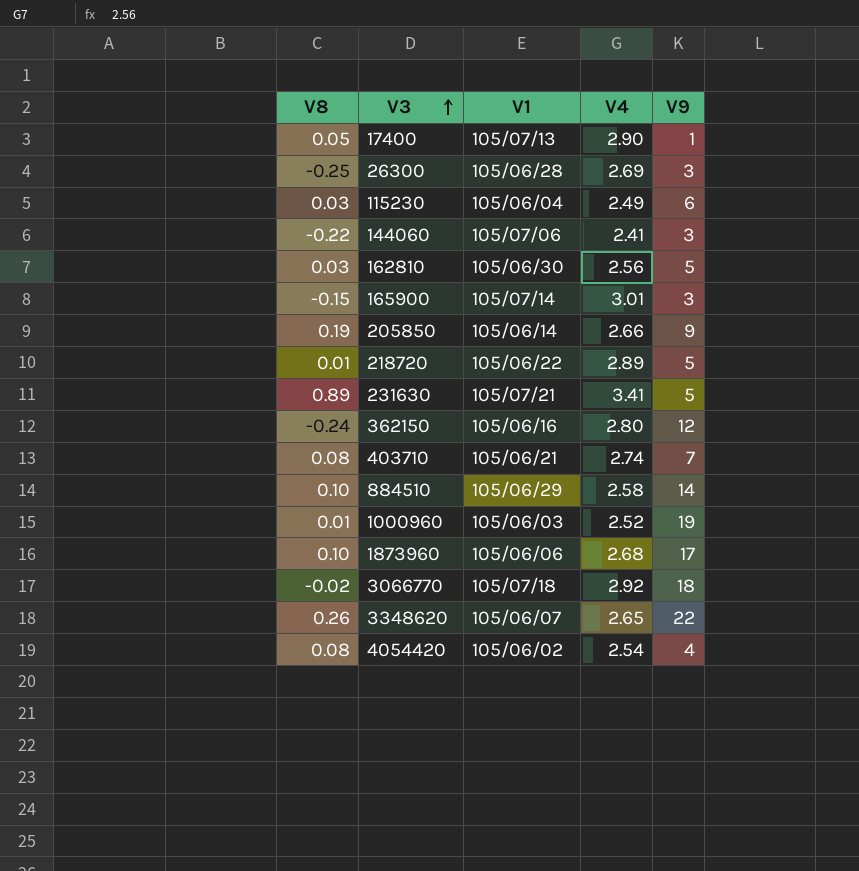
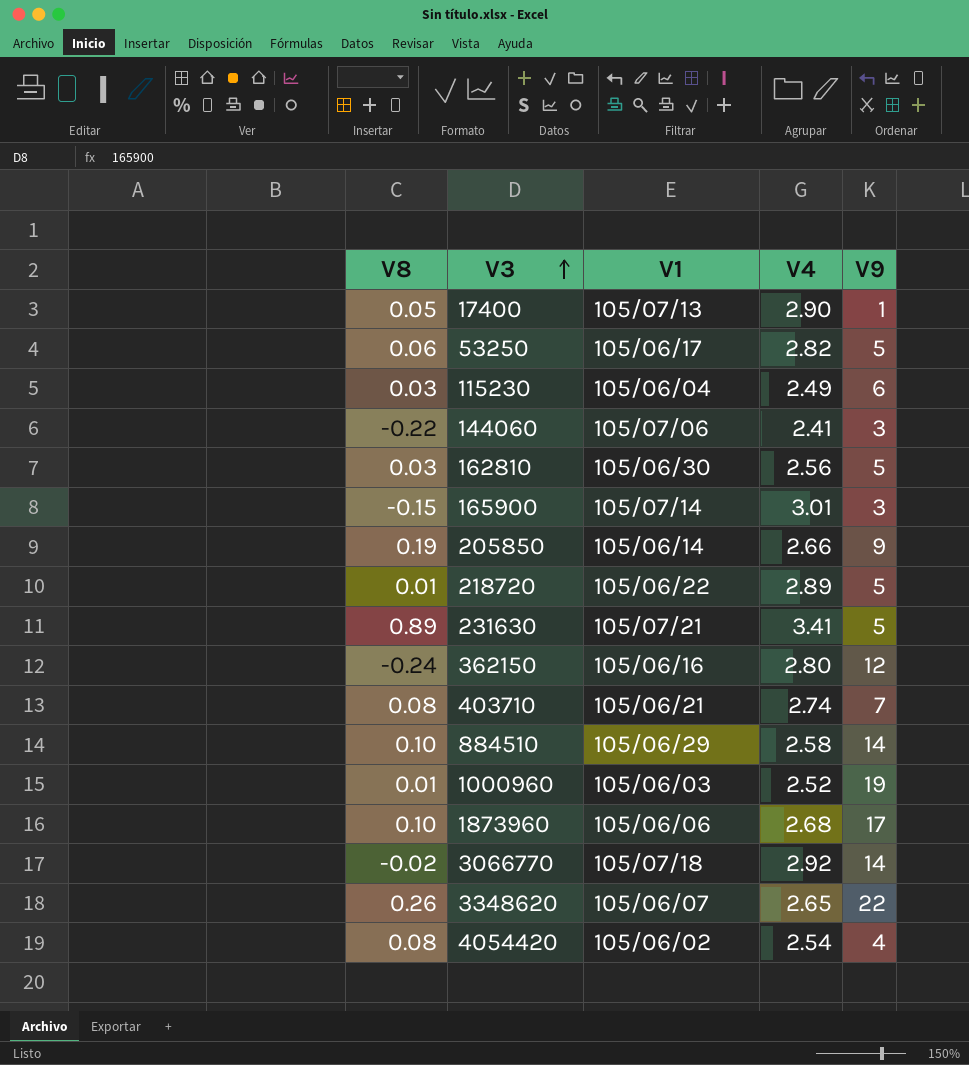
row 26300: -0.25 | 105/06/28 | 2.69 | 3 -> none
row 53250: none -> 0.06 | 105/06/17 | 2.82 | 5
3066770 | V9: 18 -> 14

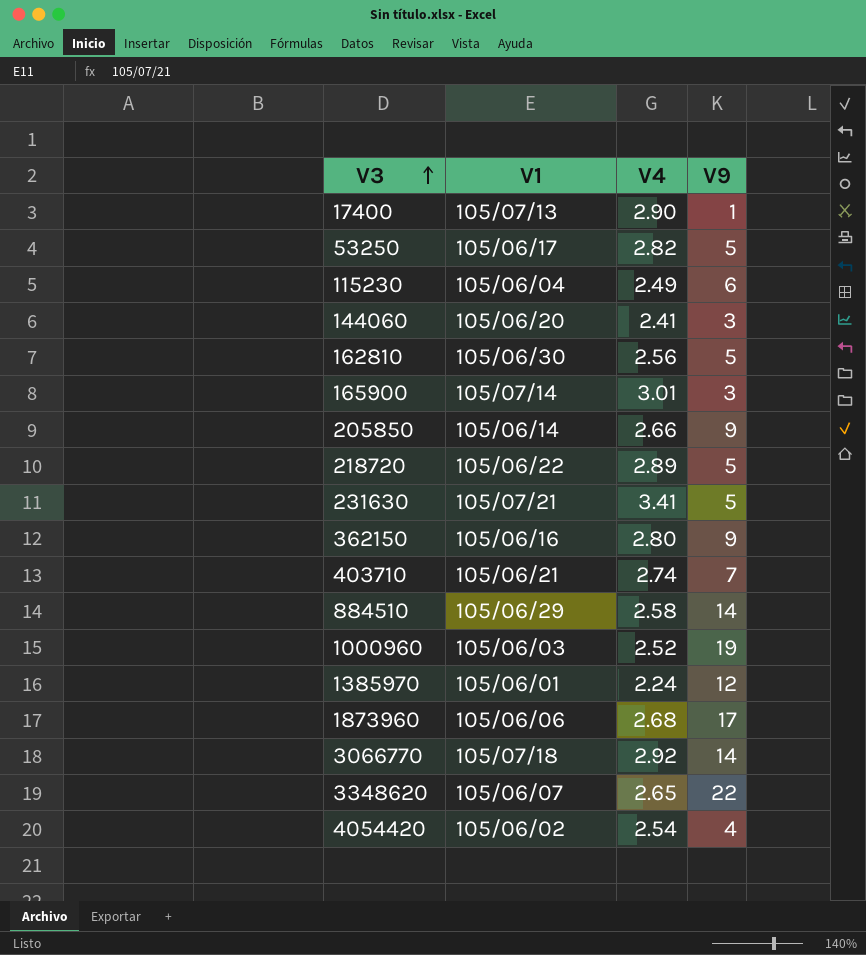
column V8 | position: 1 -> none
144060 | V1: 105/07/06 -> 105/06/20
362150 | V9: 12 -> 9
row 1385970: none -> 105/06/01 | 2.24 | 12

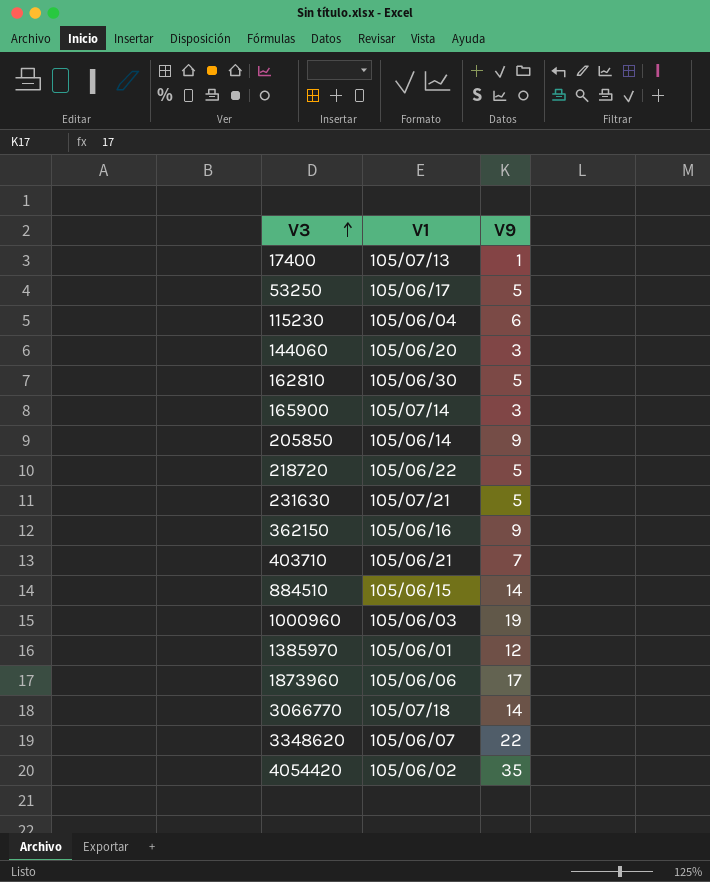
column V4 | position: 3 -> none
884510 | V1: 105/06/29 -> 105/06/15
4054420 | V9: 4 -> 35

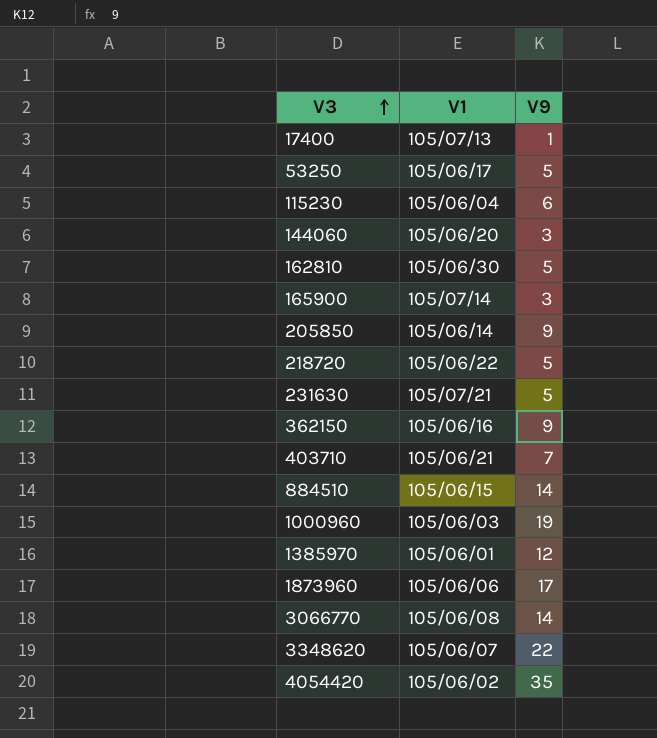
3066770 | V1: 105/07/18 -> 105/06/08

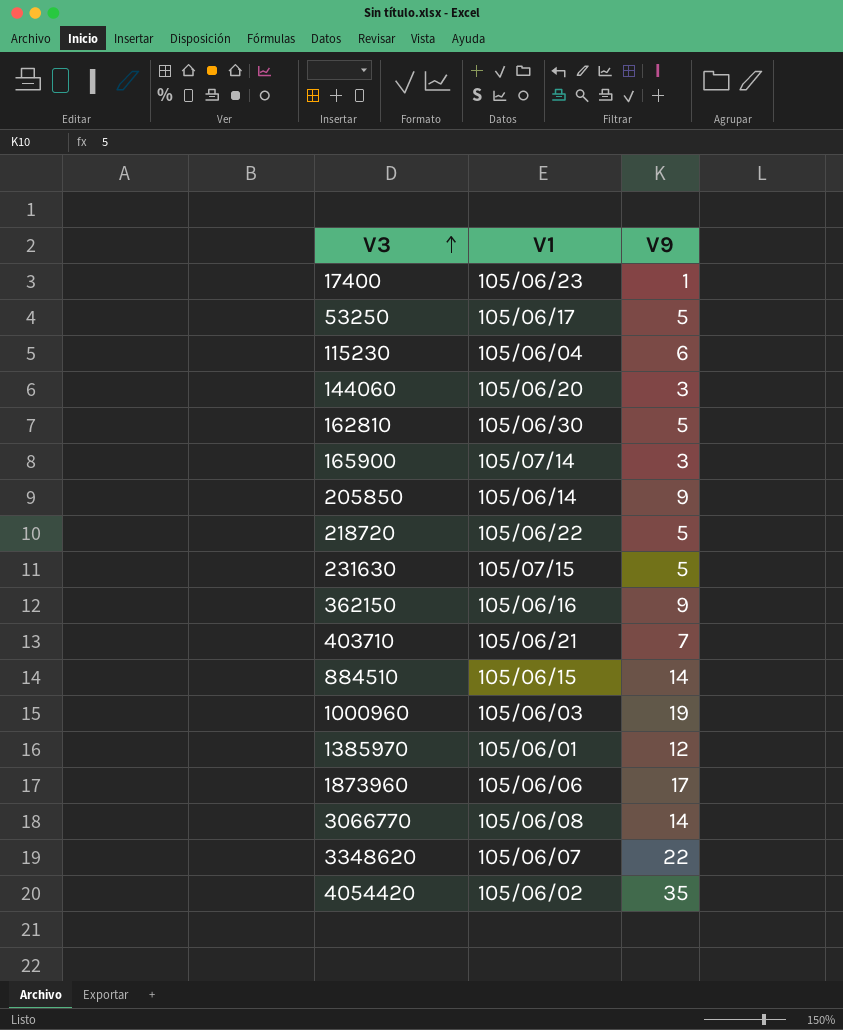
17400 | V1: 105/07/13 -> 105/06/23
231630 | V1: 105/07/21 -> 105/07/15

